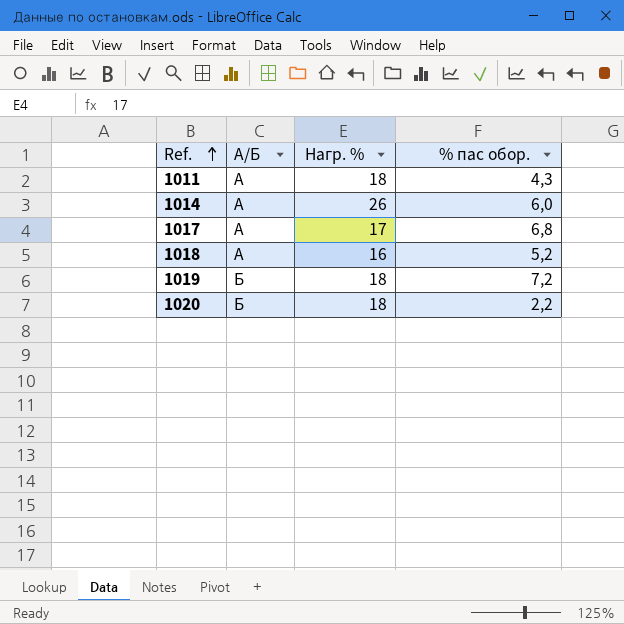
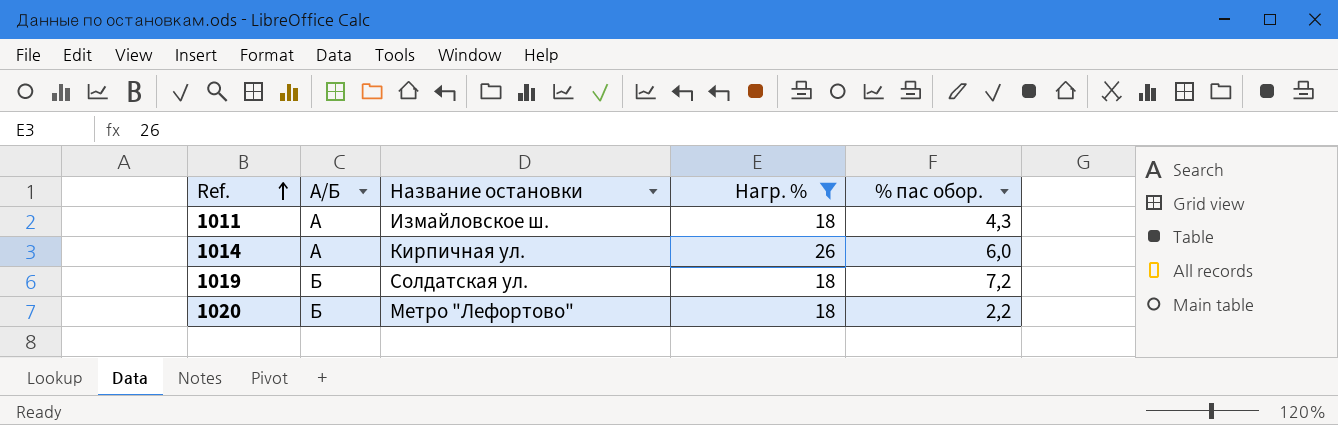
filter: none -> Нагр. % >= 18
column Название остановки | position: none -> 3

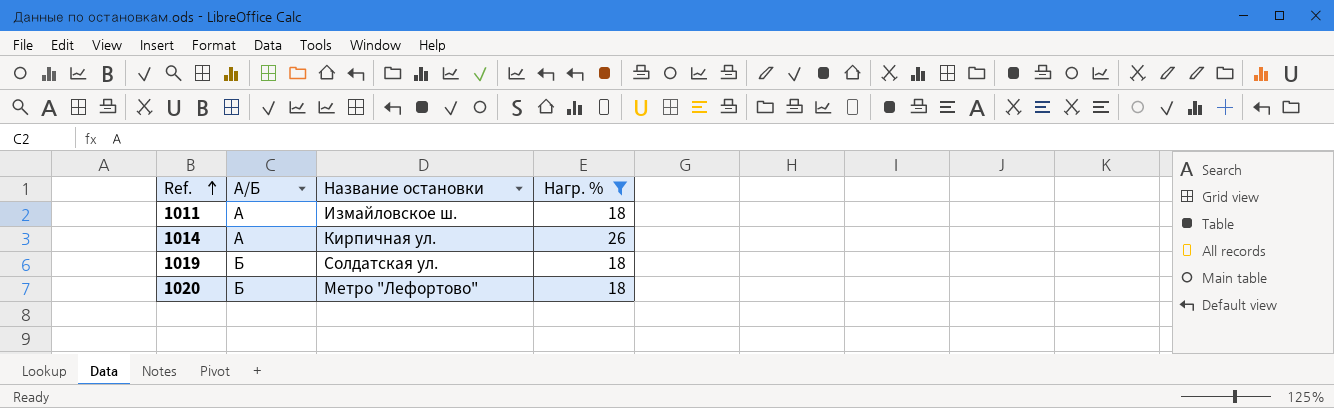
column % пас обор. | position: 5 -> none

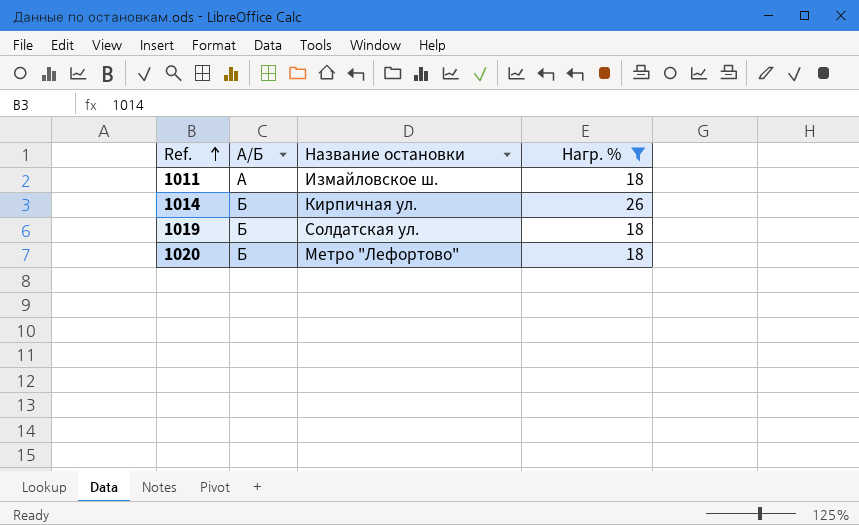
1014 | А/Б: А -> Б

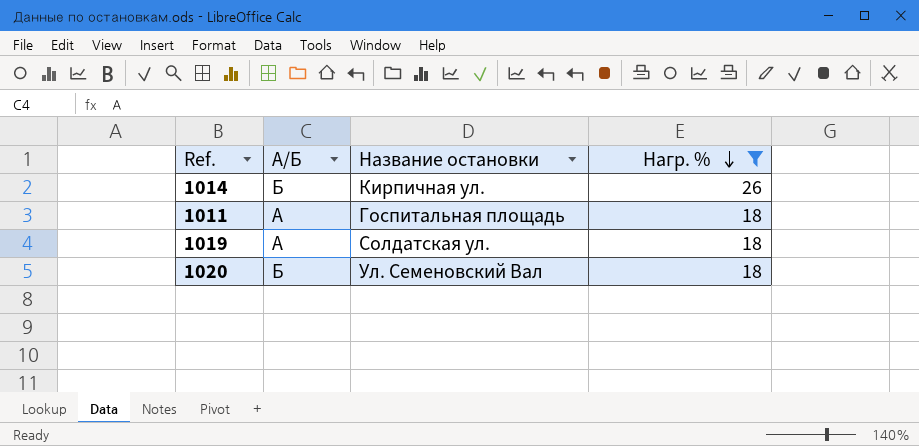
row order: Ref. ascending -> Нагр. % descending
1011 | Название остановки: Измайловское ш. -> Госпитальная площадь
1019 | А/Б: Б -> А
1020 | Название остановки: Метро "Лефортово" -> Ул. Семеновский Вал

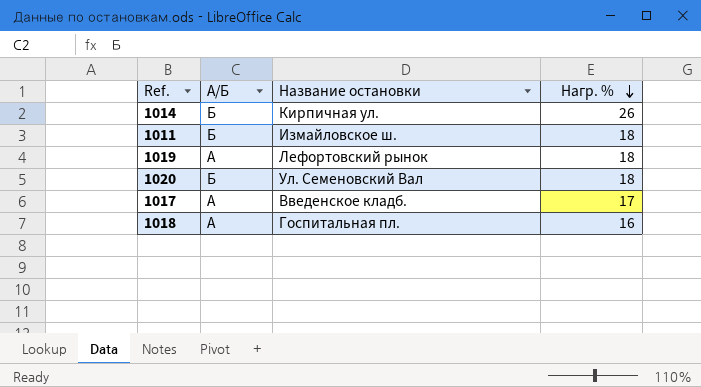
filter: Нагр. % >= 18 -> none
1011 | А/Б: А -> Б
1011 | Название остановки: Госпитальная площадь -> Измайловское ш.
1019 | Название остановки: Солдатская ул. -> Лефортовский рынок

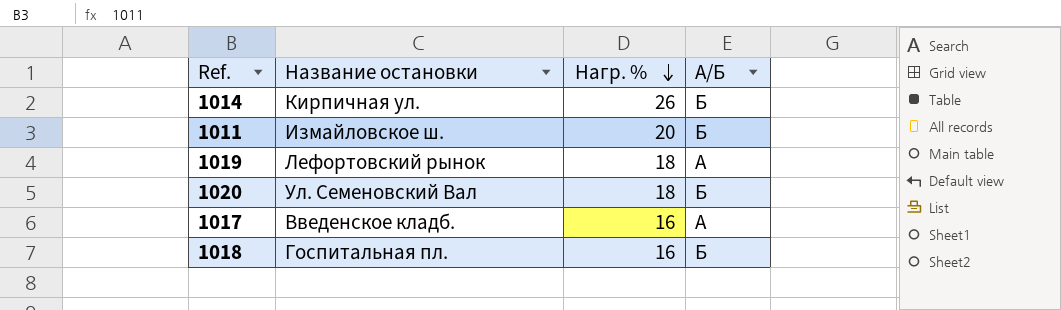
column А/Б | position: 2 -> 4
1011 | Нагр. %: 18 -> 20
1017 | Нагр. %: 17 -> 16
1018 | А/Б: А -> Б

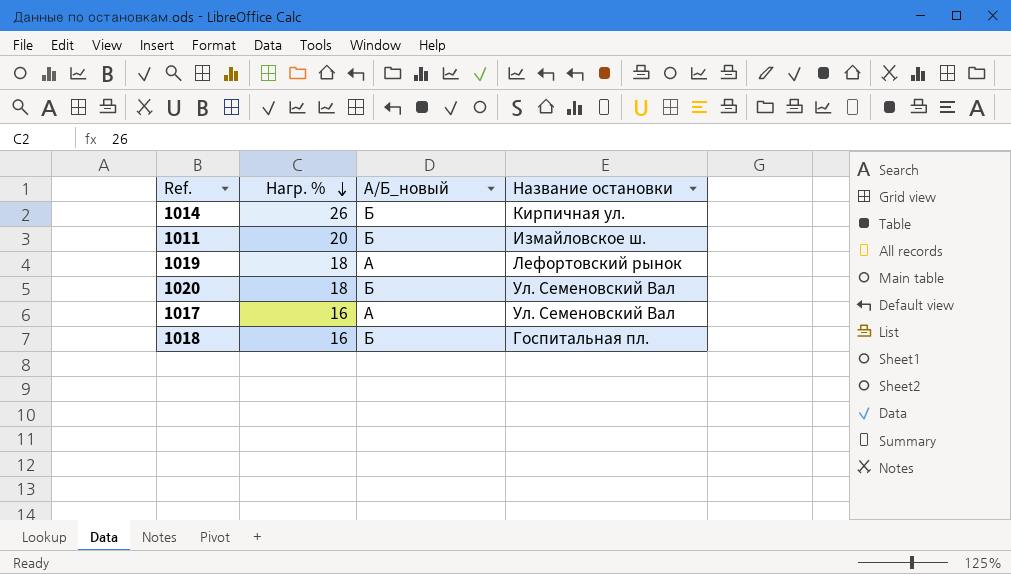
column name: А/Б -> А/Б_новый
column Название остановки | position: 2 -> 4
1017 | Название остановки: Введенское кладб. -> Ул. Семеновский Вал

